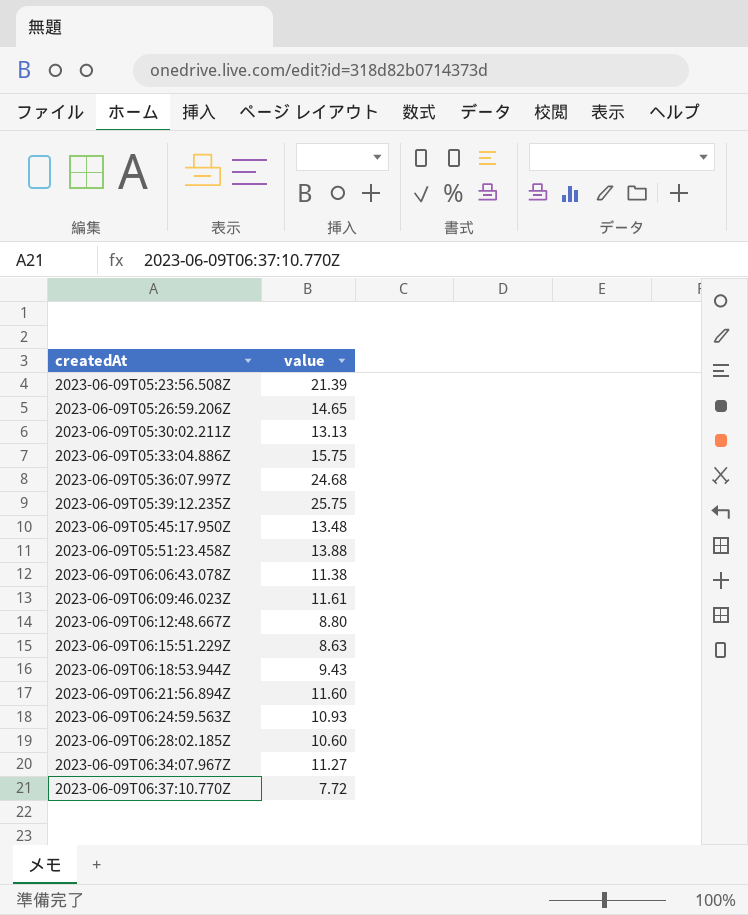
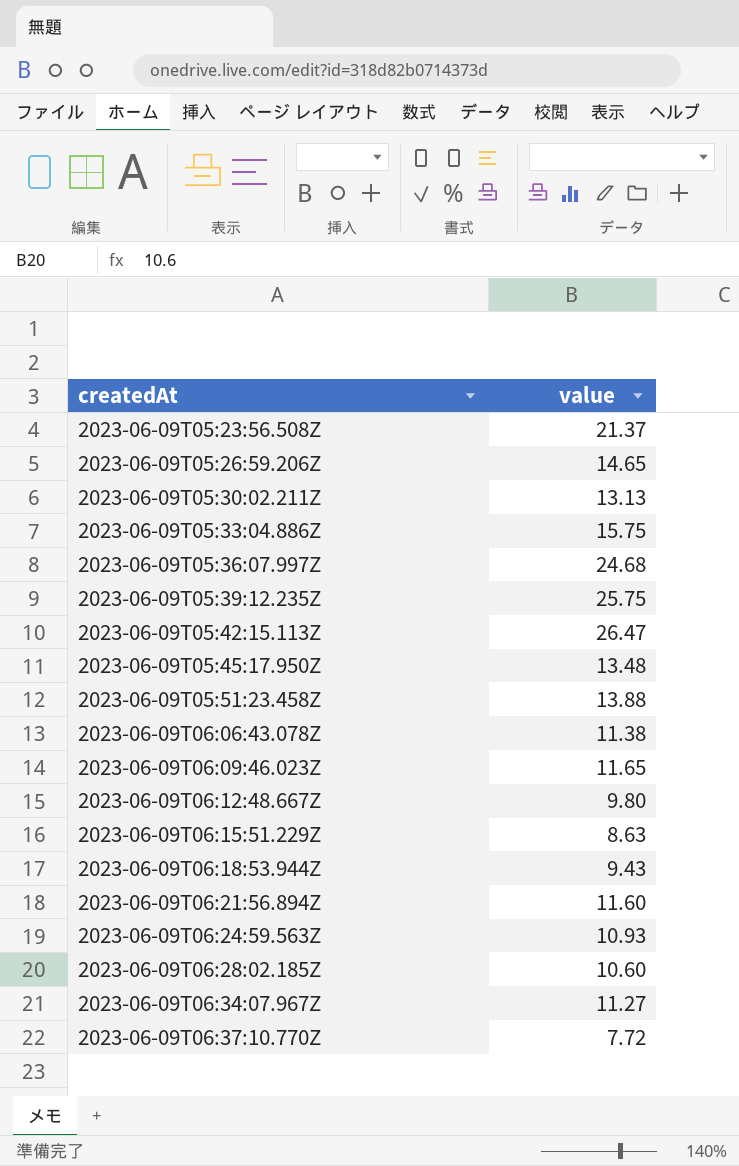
2023-06-09T05:23:56.508Z | value: 21.39 -> 21.37
row 2023-06-09T05:42:15.113Z: none -> 26.47
2023-06-09T06:09:46.023Z | value: 11.61 -> 11.65
2023-06-09T06:12:48.667Z | value: 8.80 -> 9.80

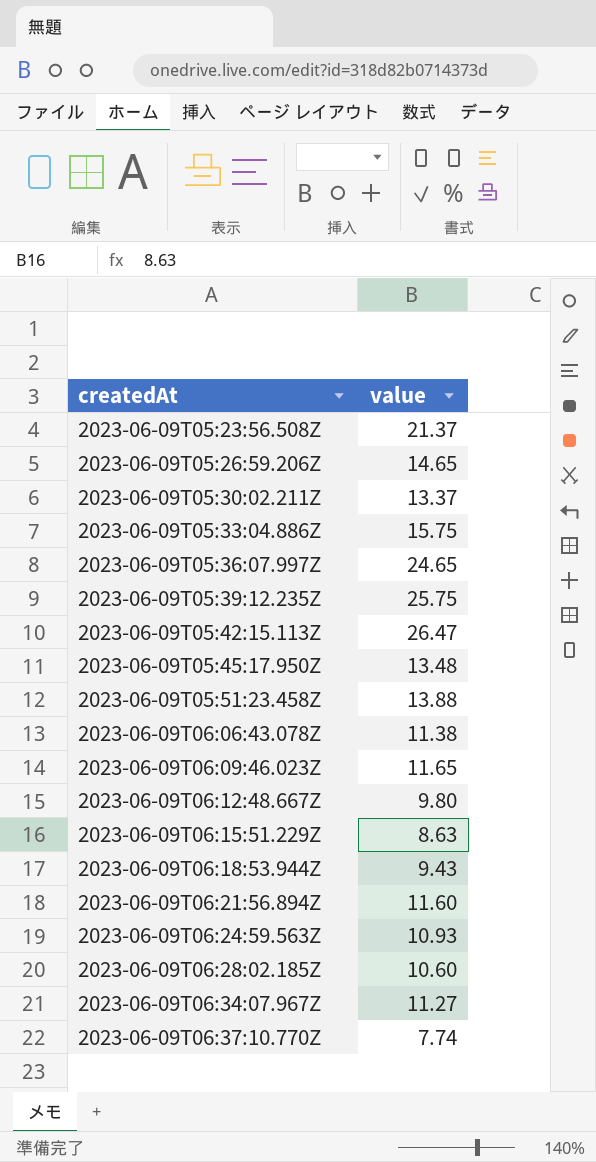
2023-06-09T05:30:02.211Z | value: 13.13 -> 13.37
2023-06-09T05:36:07.997Z | value: 24.68 -> 24.65
2023-06-09T06:37:10.770Z | value: 7.72 -> 7.74

